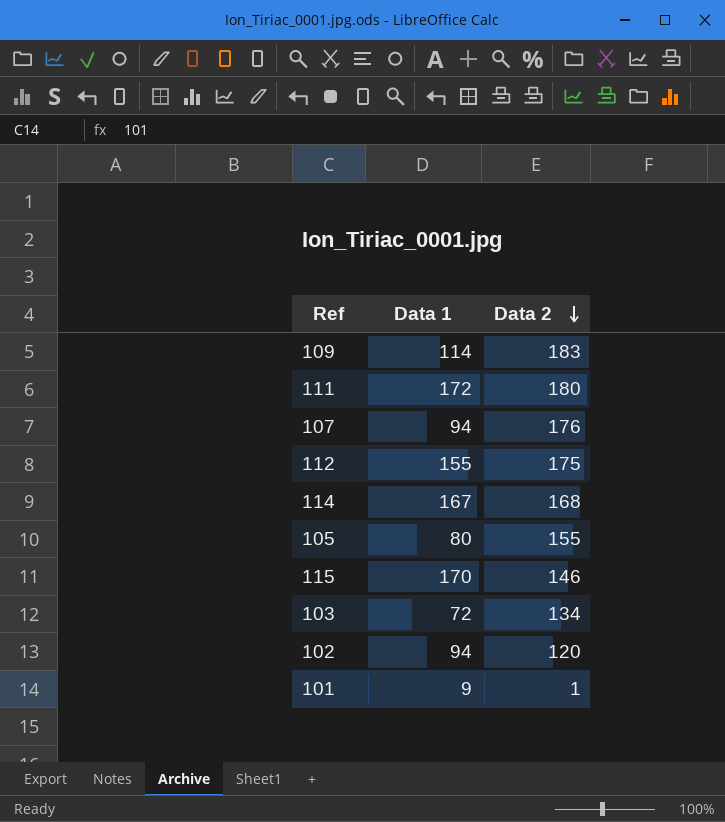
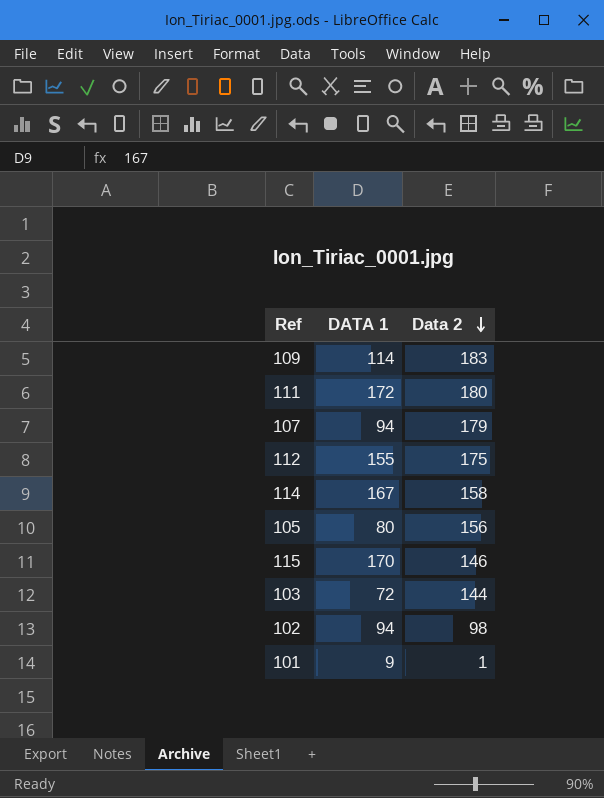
column name: Data 1 -> DATA 1
107 | Data 2: 176 -> 179
114 | Data 2: 168 -> 158
105 | Data 2: 155 -> 156
103 | Data 2: 134 -> 144
102 | Data 2: 120 -> 98

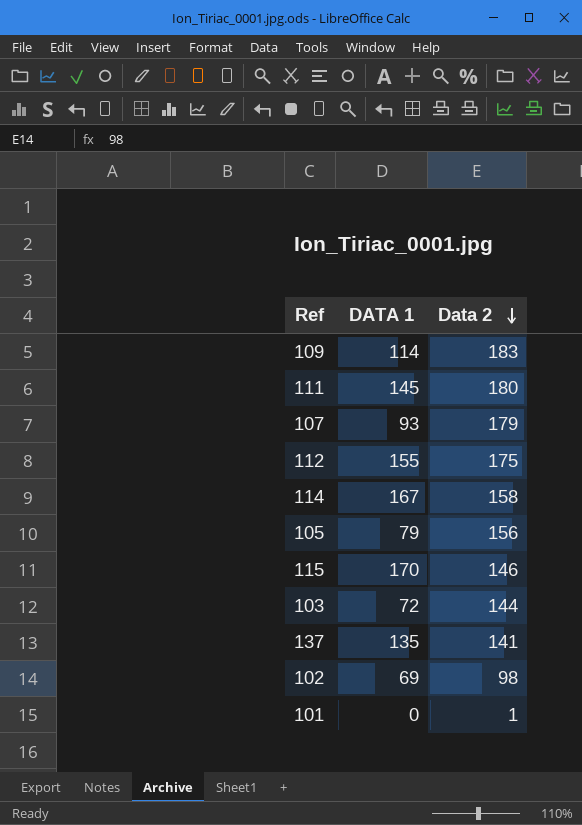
111 | DATA 1: 172 -> 145
107 | DATA 1: 94 -> 93
105 | DATA 1: 80 -> 79
row 137: none -> 135 | 141
102 | DATA 1: 94 -> 69
101 | DATA 1: 9 -> 0

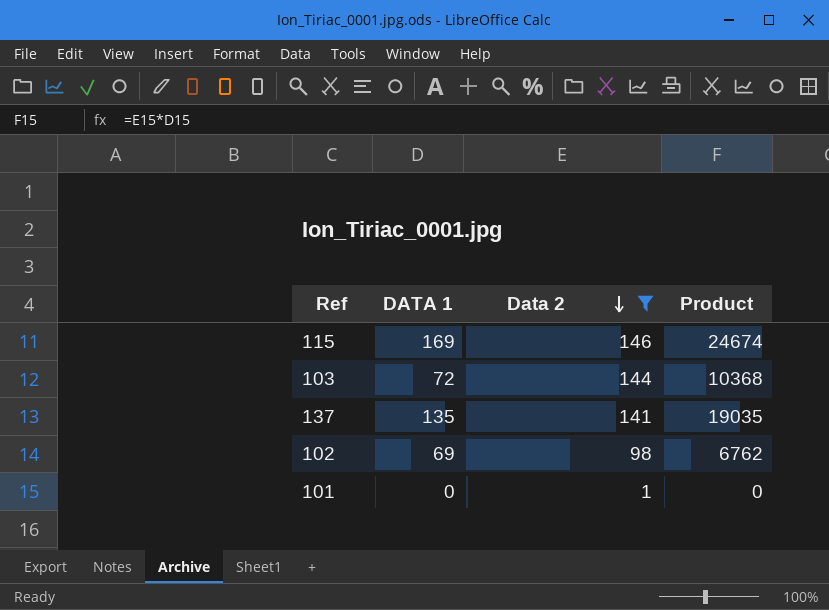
filter: none -> Data 2 <= 146
column Product | formula: none -> [DATA 1] * [Data 2]
115 | DATA 1: 170 -> 169

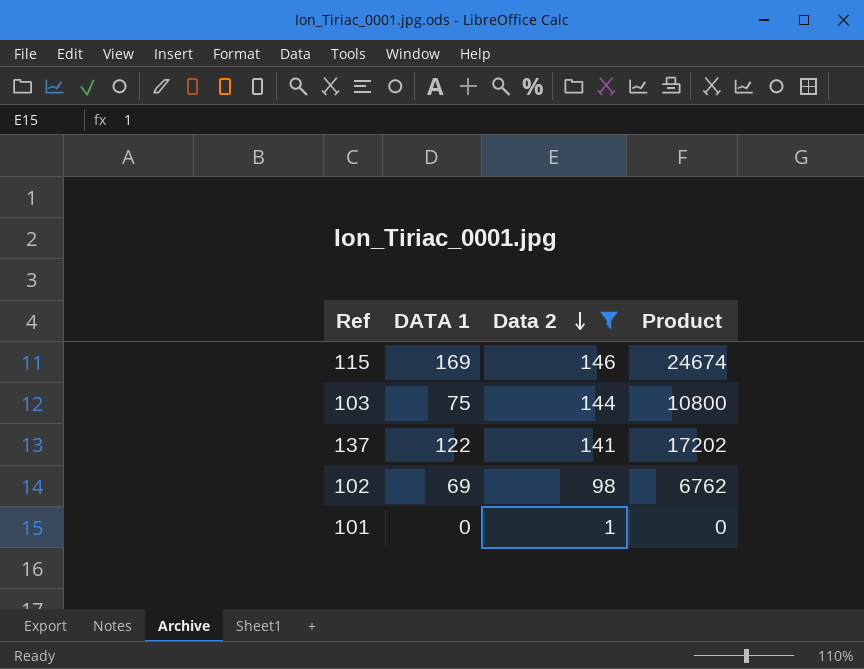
103 | DATA 1: 72 -> 75
103 | Product: 10368 -> 10800
137 | DATA 1: 135 -> 122
137 | Product: 19035 -> 17202

